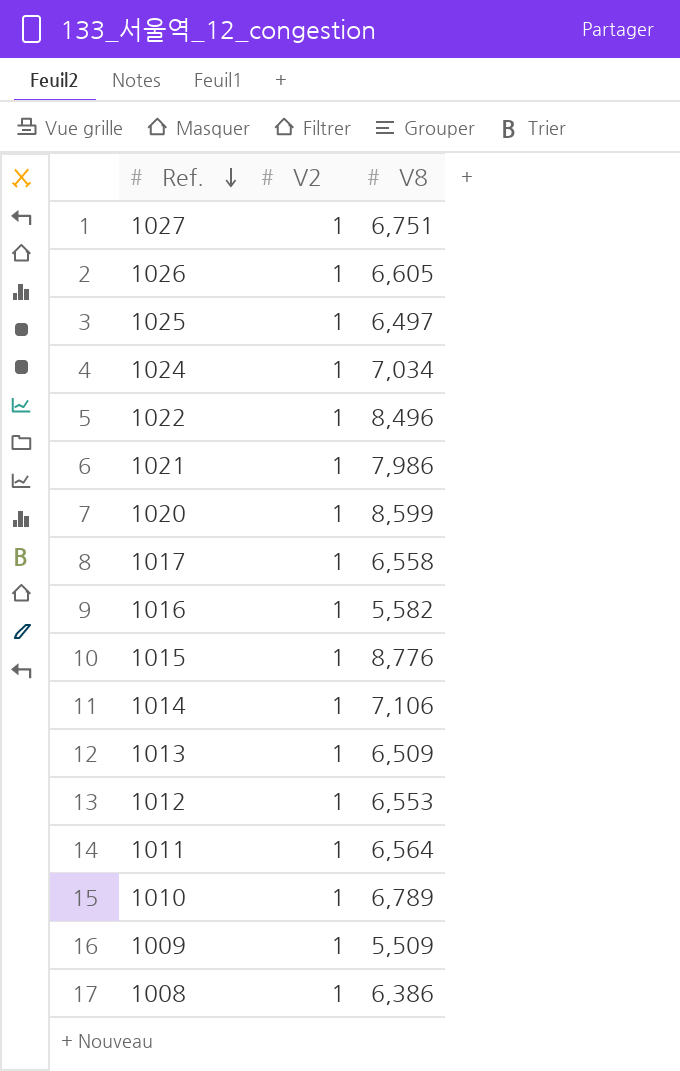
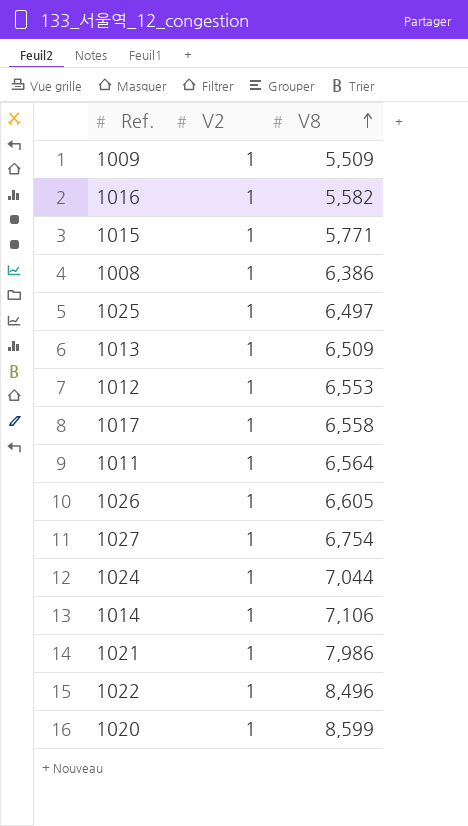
row order: Ref. descending -> V8 ascending
row 1010: 1 | 6,789 -> none
1015 | V8: 8,776 -> 5,771
1027 | V8: 6,751 -> 6,754
1024 | V8: 7,034 -> 7,044

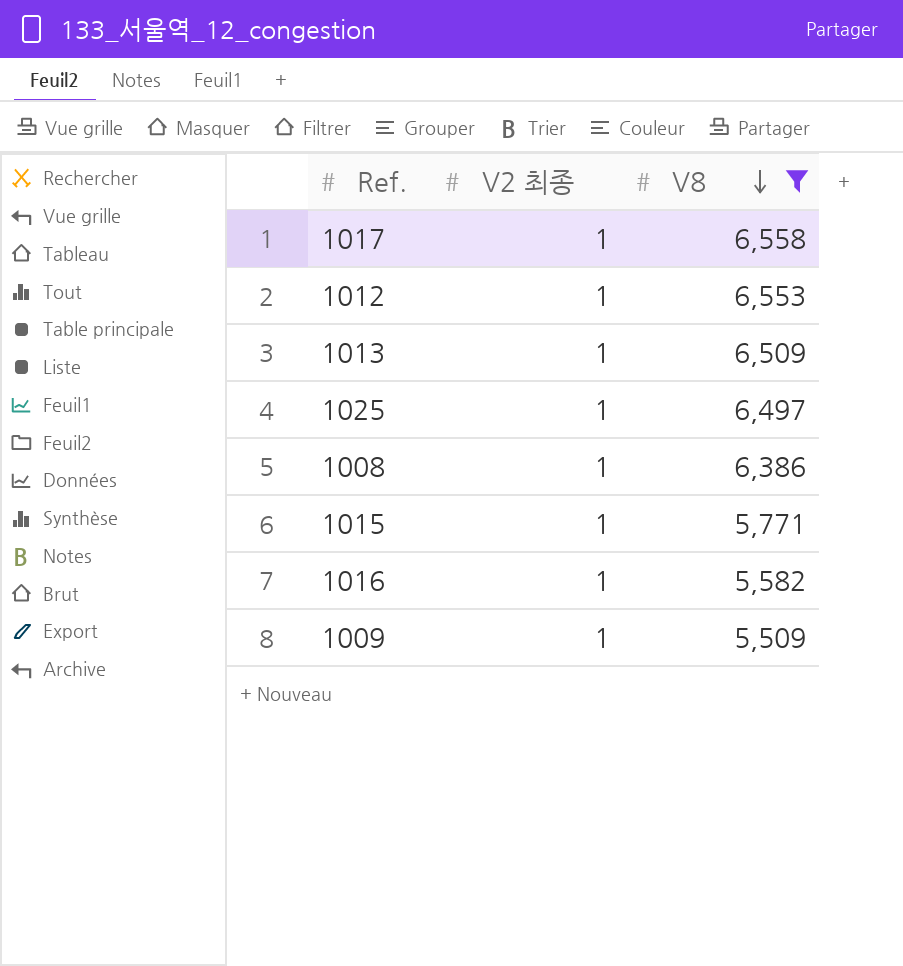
filter: none -> V8 <= 6,558
row order: V8 ascending -> V8 descending
column name: V2 -> V2 최종

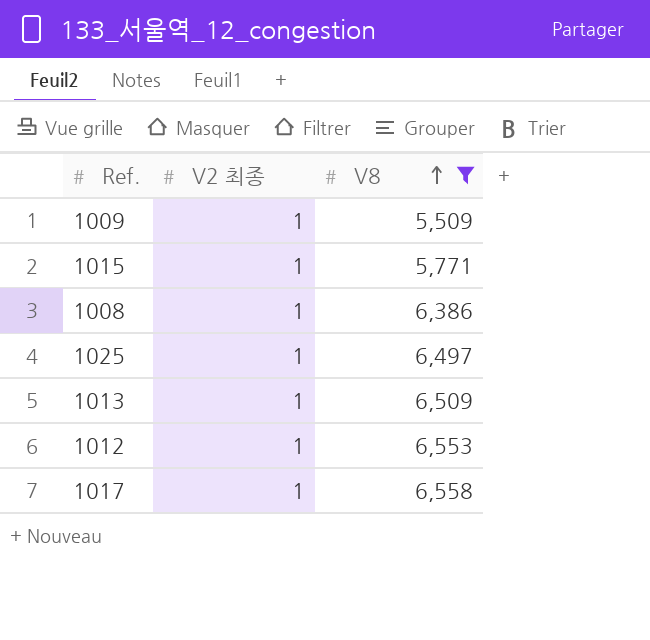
row order: V8 descending -> V8 ascending
row 1016: 1 | 5,582 -> none

